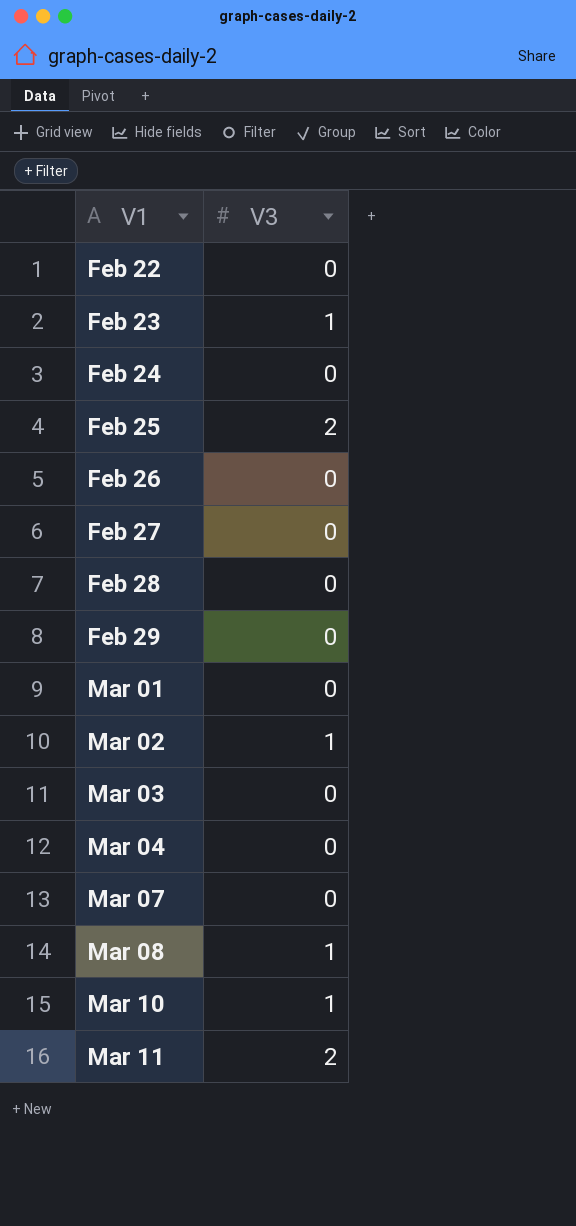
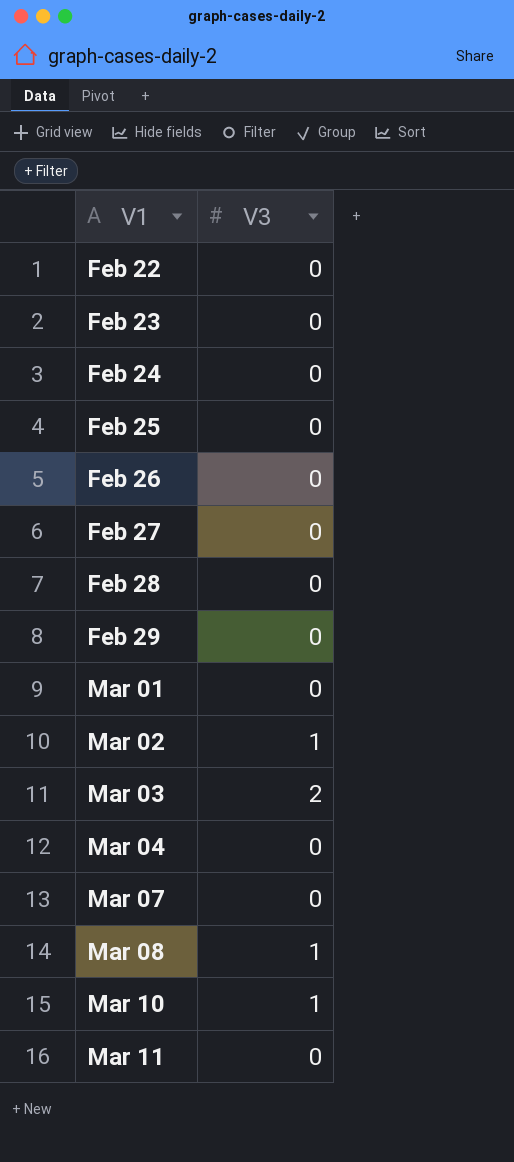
Feb 23 | V3: 1 -> 0
Feb 25 | V3: 2 -> 0
Mar 03 | V3: 0 -> 2
Mar 11 | V3: 2 -> 0

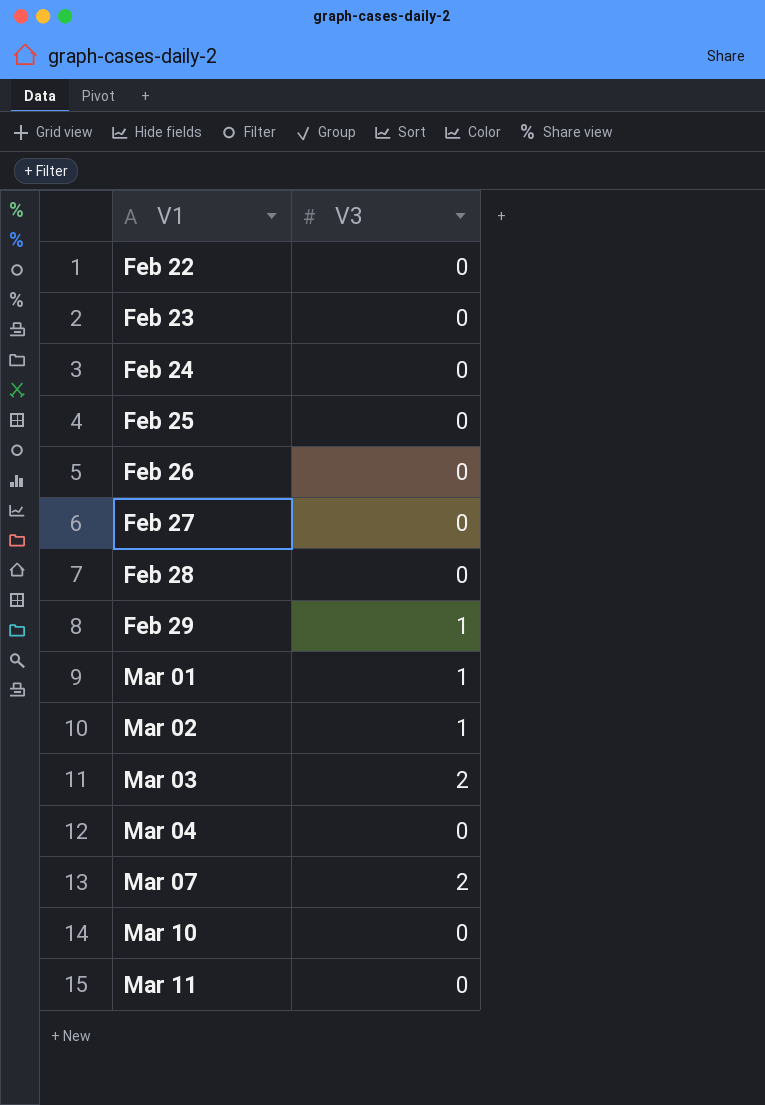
row Mar 08: 1 -> none
Feb 29 | V3: 0 -> 1
Mar 01 | V3: 0 -> 1
Mar 07 | V3: 0 -> 2
Mar 10 | V3: 1 -> 0

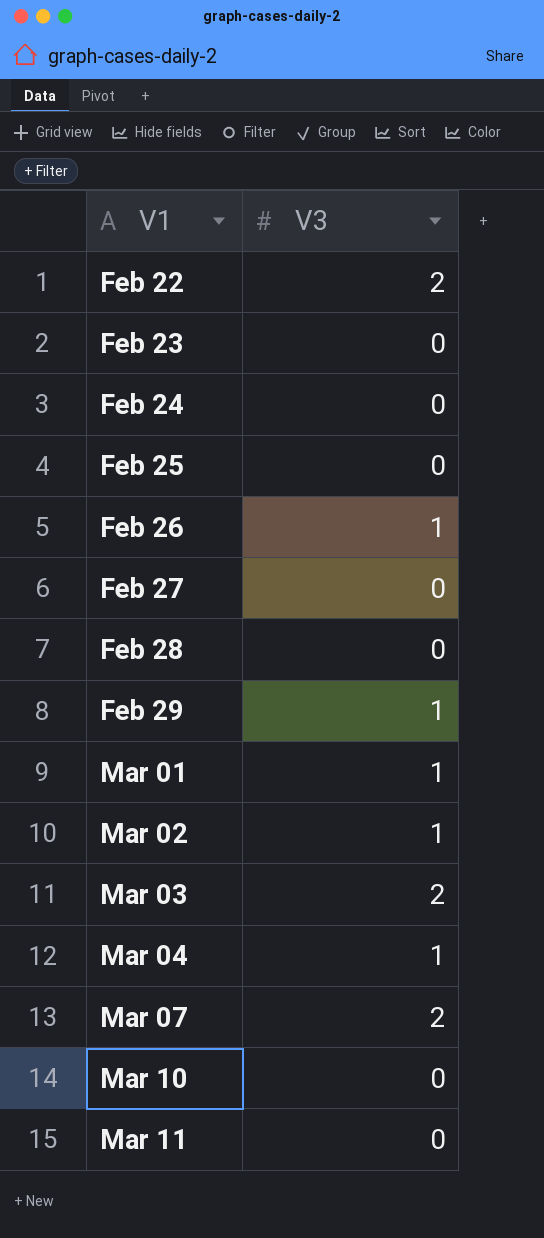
Feb 22 | V3: 0 -> 2
Feb 26 | V3: 0 -> 1
Mar 04 | V3: 0 -> 1

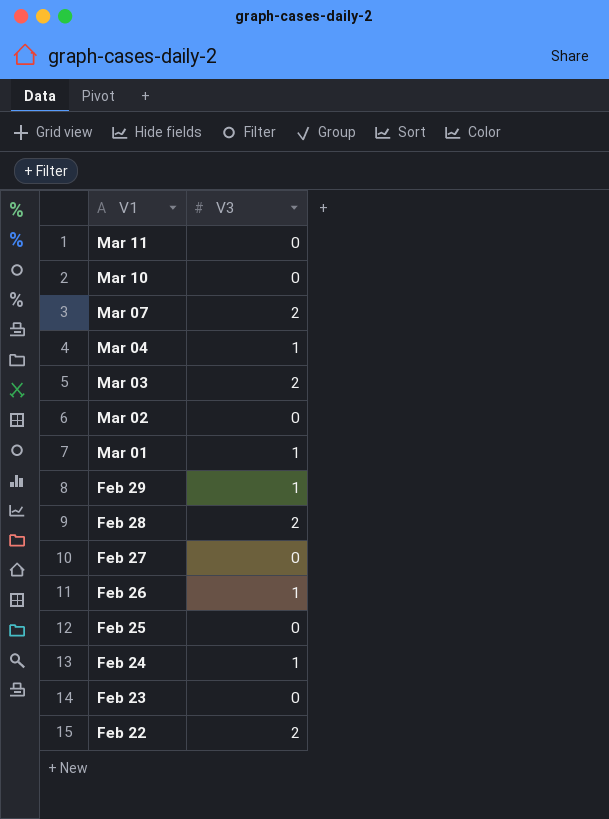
row order: V1 ascending -> V1 descending
Mar 02 | V3: 1 -> 0
Feb 28 | V3: 0 -> 2
Feb 24 | V3: 0 -> 1

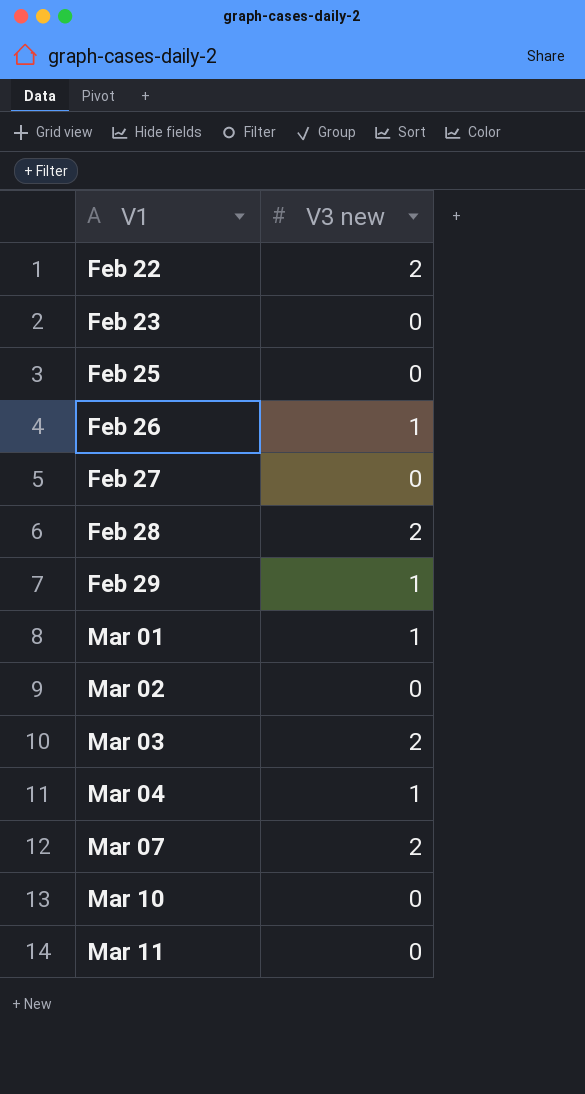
row order: V1 descending -> V1 ascending
column name: V3 -> V3 new
row Feb 24: 1 -> none

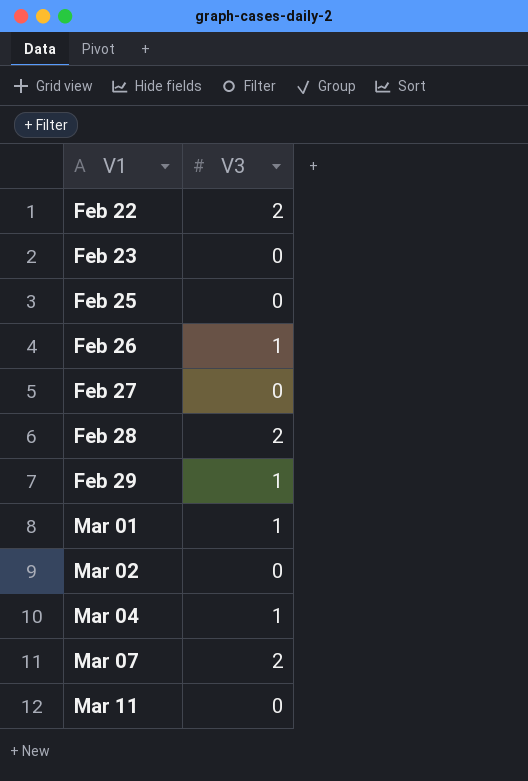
column name: V3 new -> V3
row Mar 03: 2 -> none
row Mar 10: 0 -> none

